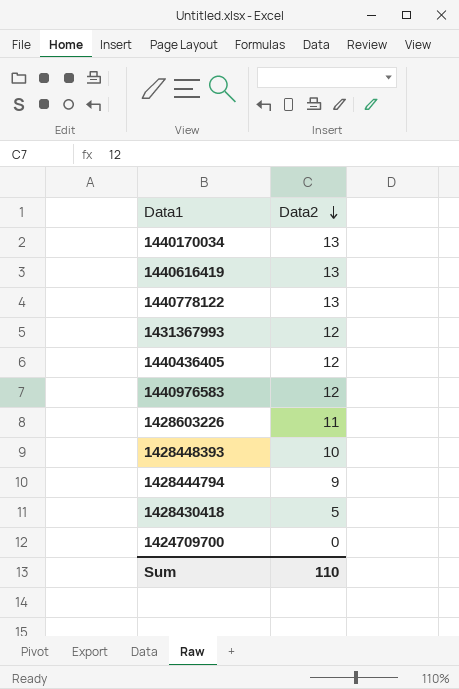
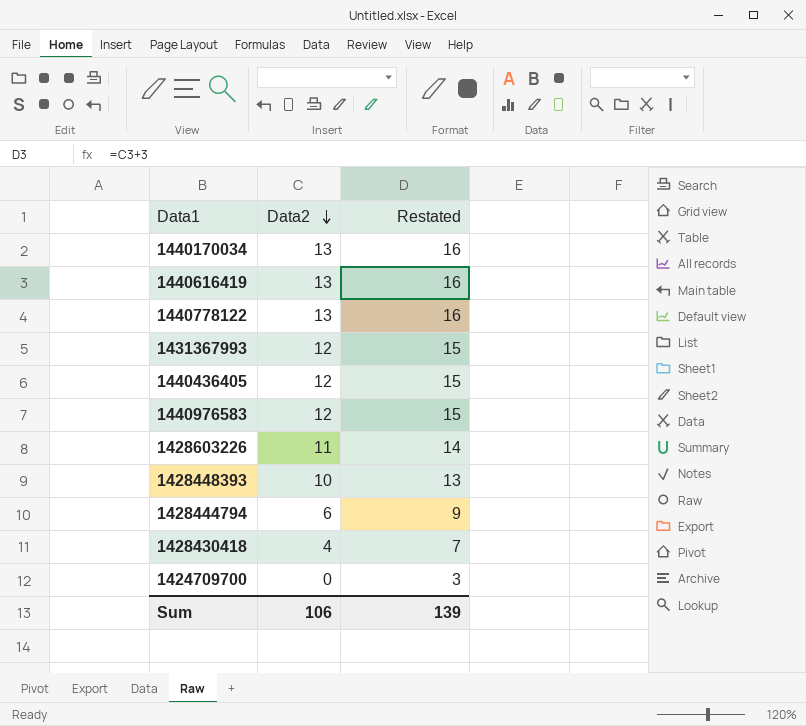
column Restated | formula: none -> [Data2] + 3
1428444794 | Data2: 9 -> 6
1428430418 | Data2: 5 -> 4
Sum | Data2: 110 -> 106

